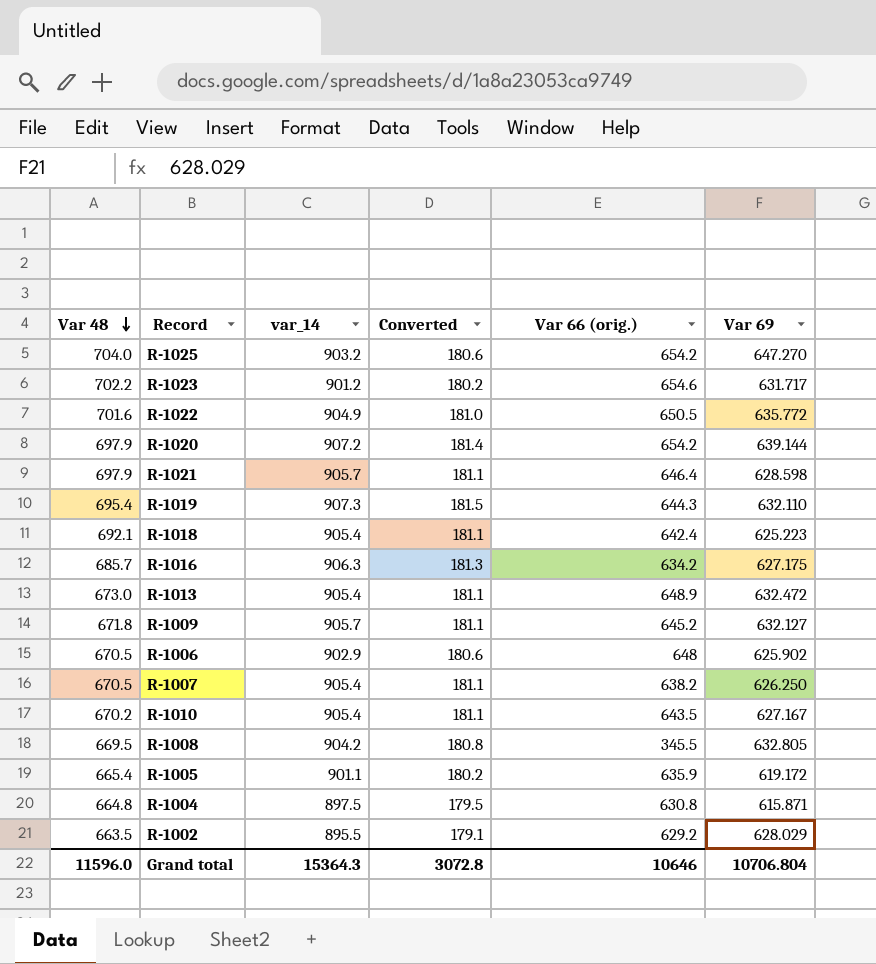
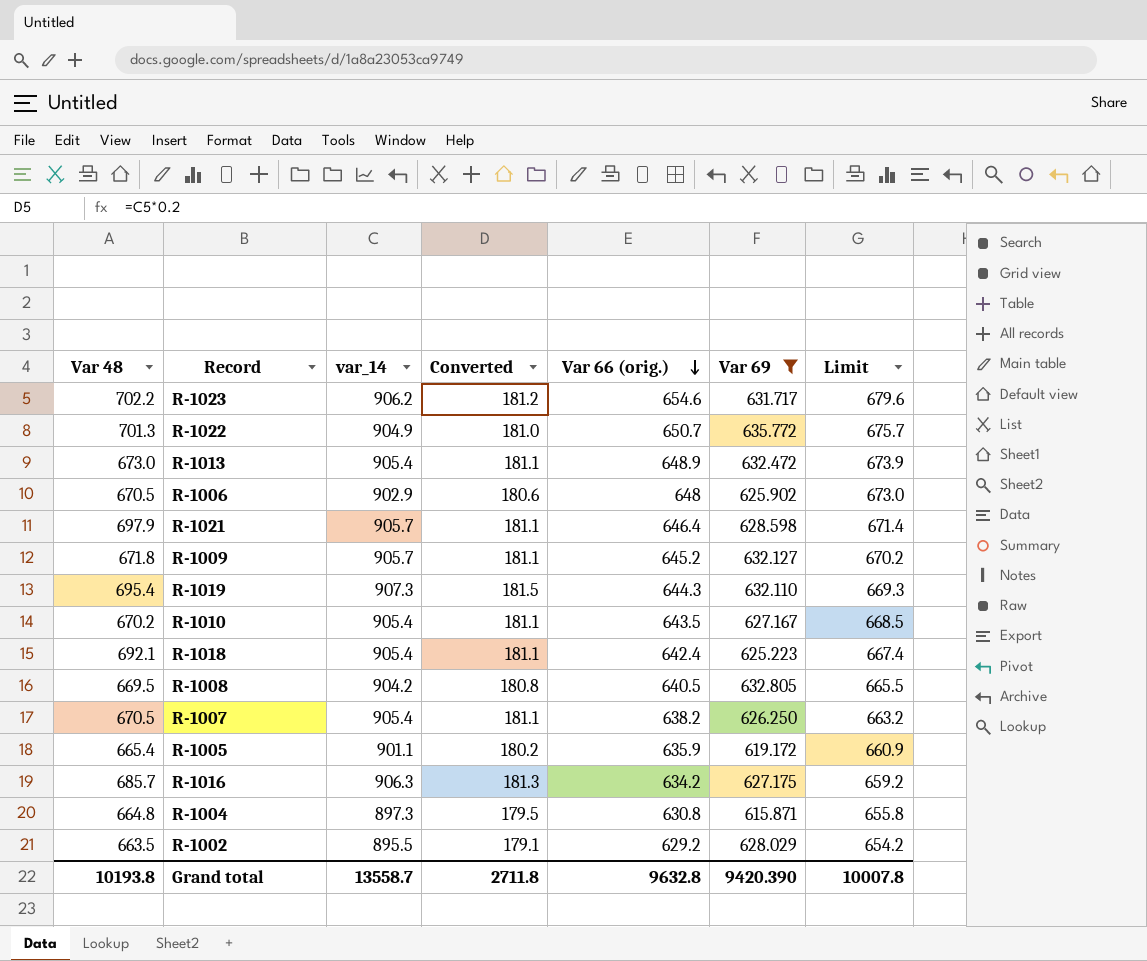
filter: none -> Var 69 <= 635.772
row order: Var 48 descending -> Var 66 (orig.) descending
column Limit | formula: none -> [Var 66 (orig.)] + 25
R-1023 | var_14: 901.2 -> 906.2
R-1023 | Converted: 180.2 -> 181.2
R-1022 | Var 48: 701.6 -> 701.3
R-1022 | Var 66 (orig.): 650.5 -> 650.7
R-1008 | Var 66 (orig.): 345.5 -> 640.5
R-1004 | var_14: 897.5 -> 897.3
Grand total | Var 48: 11596.0 -> 10193.8
Grand total | var_14: 15364.3 -> 13558.7
Grand total | Converted: 3072.8 -> 2711.8
Grand total | Var 66 (orig.): 10646 -> 9632.8
Grand total | Var 69: 10706.804 -> 9420.390

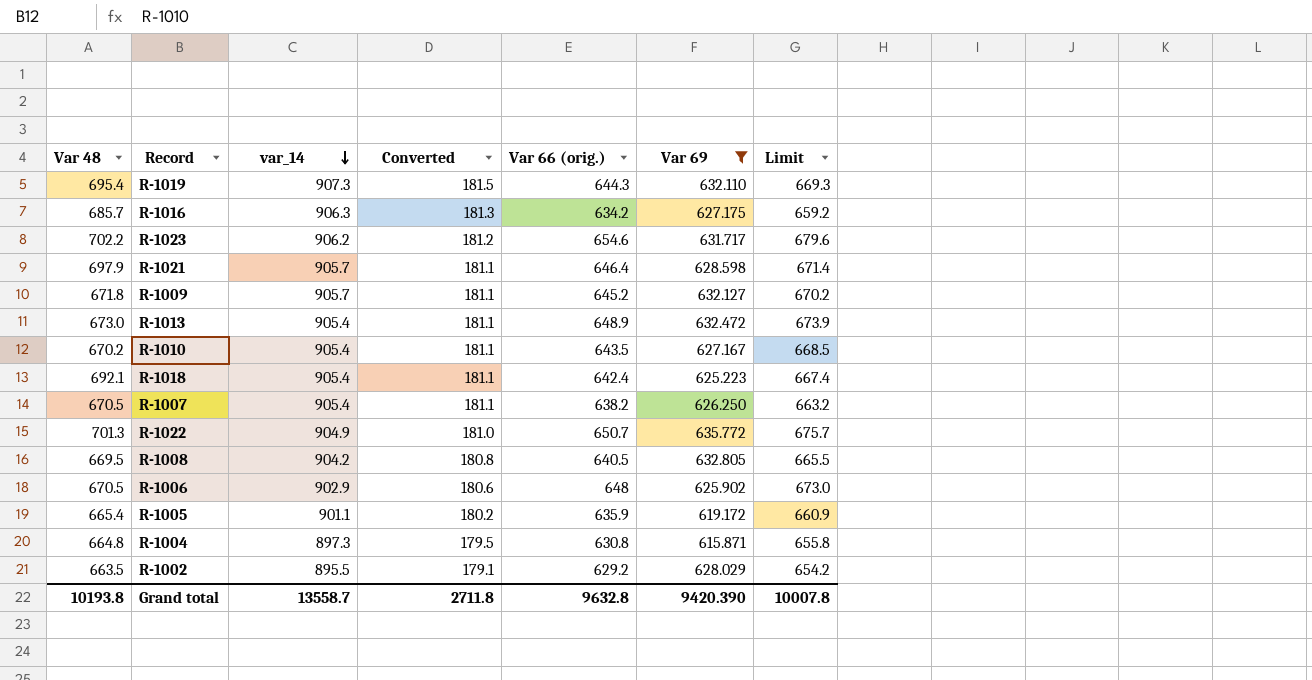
row order: Var 66 (orig.) descending -> var_14 descending

